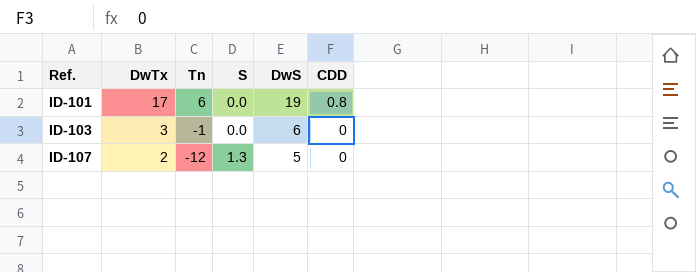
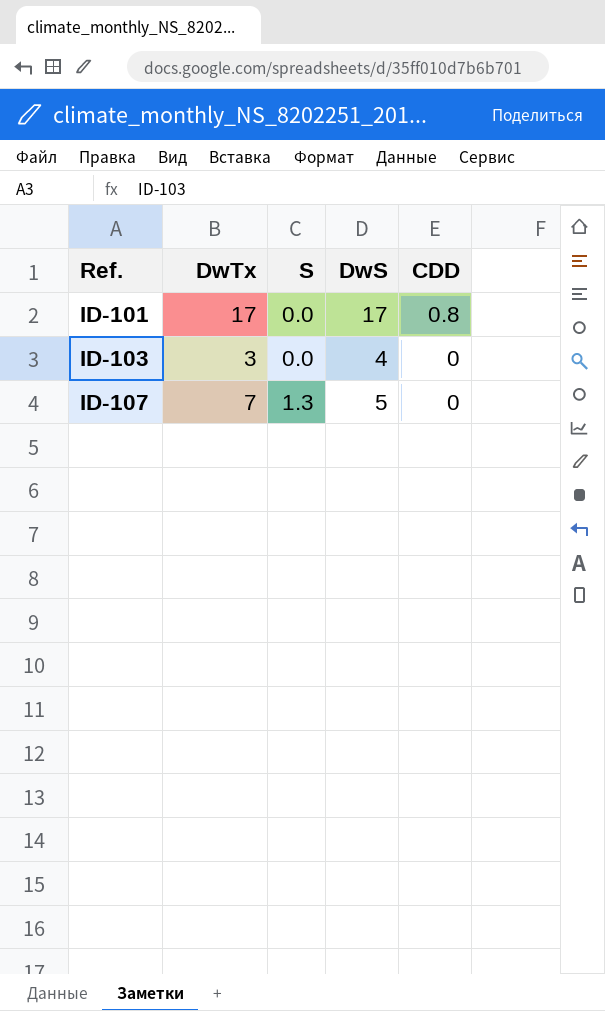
column Tn | position: 3 -> none
ID-101 | DwS: 19 -> 17
ID-103 | DwS: 6 -> 4
ID-107 | DwTx: 2 -> 7

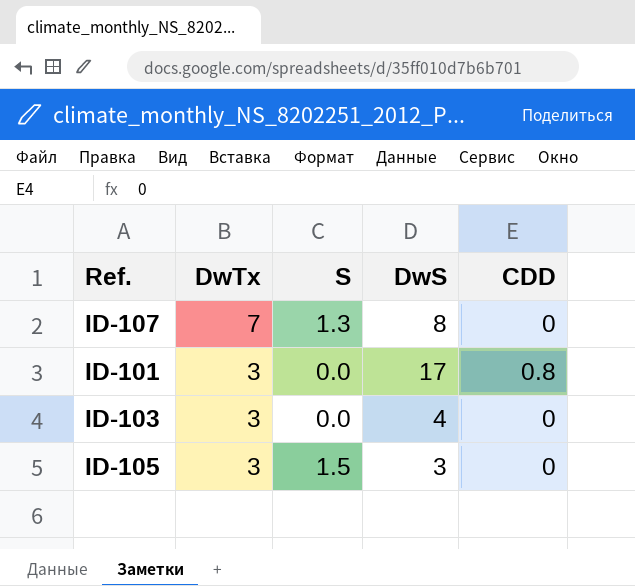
row order: Ref. ascending -> DwTx descending
ID-107 | DwS: 5 -> 8
ID-101 | DwTx: 17 -> 3
row ID-105: none -> 3 | 1.5 | 3 | 0

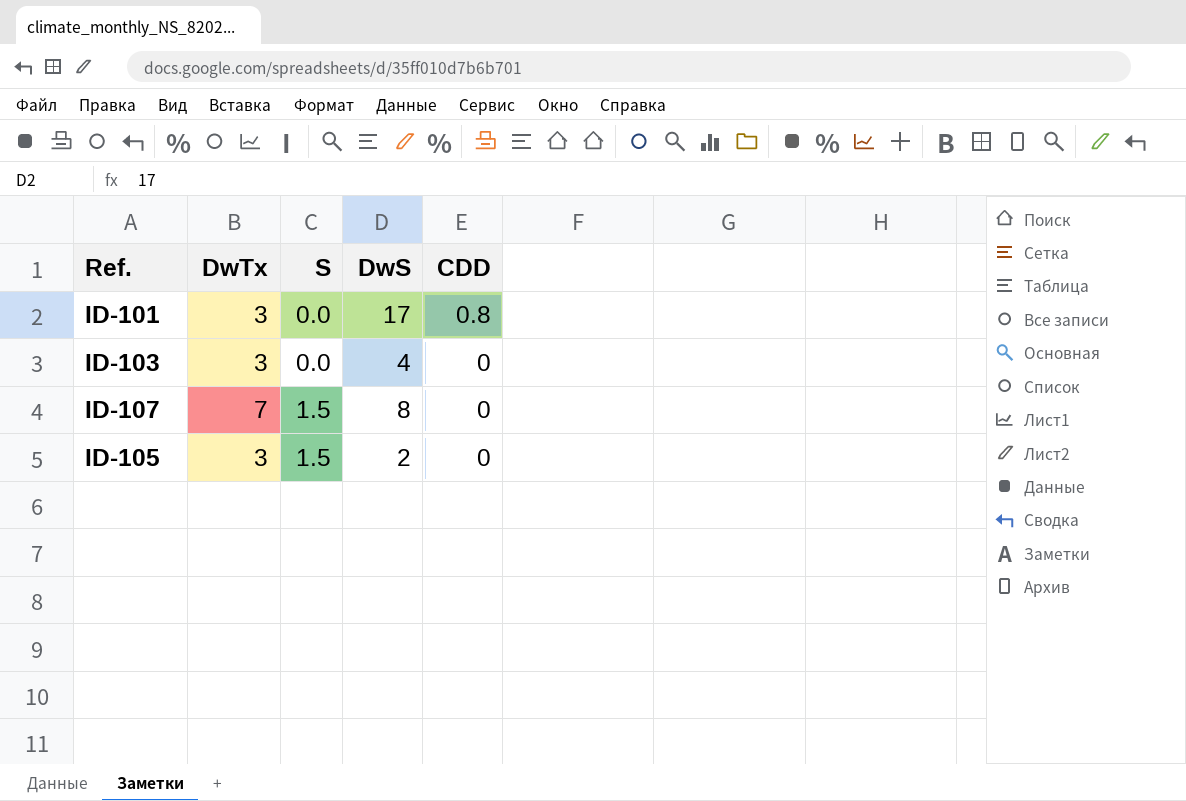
row order: DwTx descending -> S ascending
ID-107 | S: 1.3 -> 1.5
ID-105 | DwS: 3 -> 2

